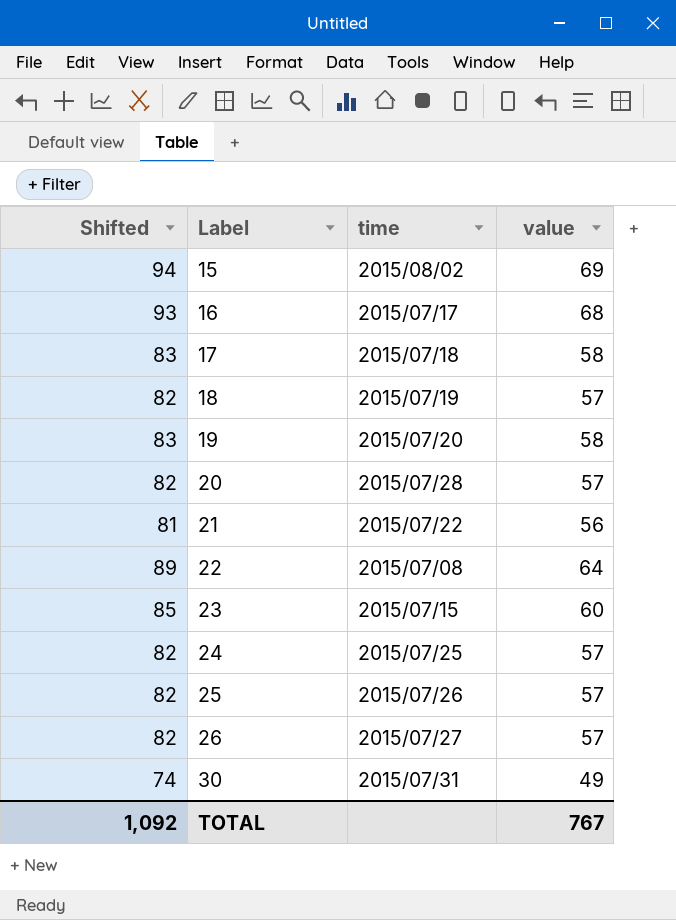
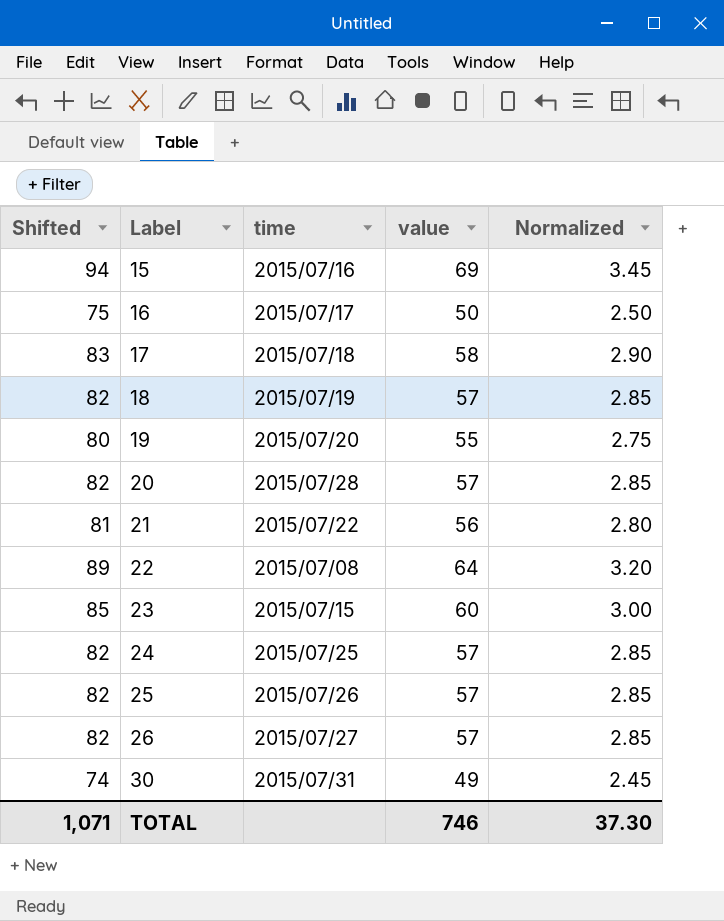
column Normalized | formula: none -> [value] * 0.05
15 | time: 2015/08/02 -> 2015/07/16
16 | Shifted: 93 -> 75
16 | value: 68 -> 50
19 | Shifted: 83 -> 80
19 | value: 58 -> 55
TOTAL | Shifted: 1,092 -> 1,071
TOTAL | value: 767 -> 746

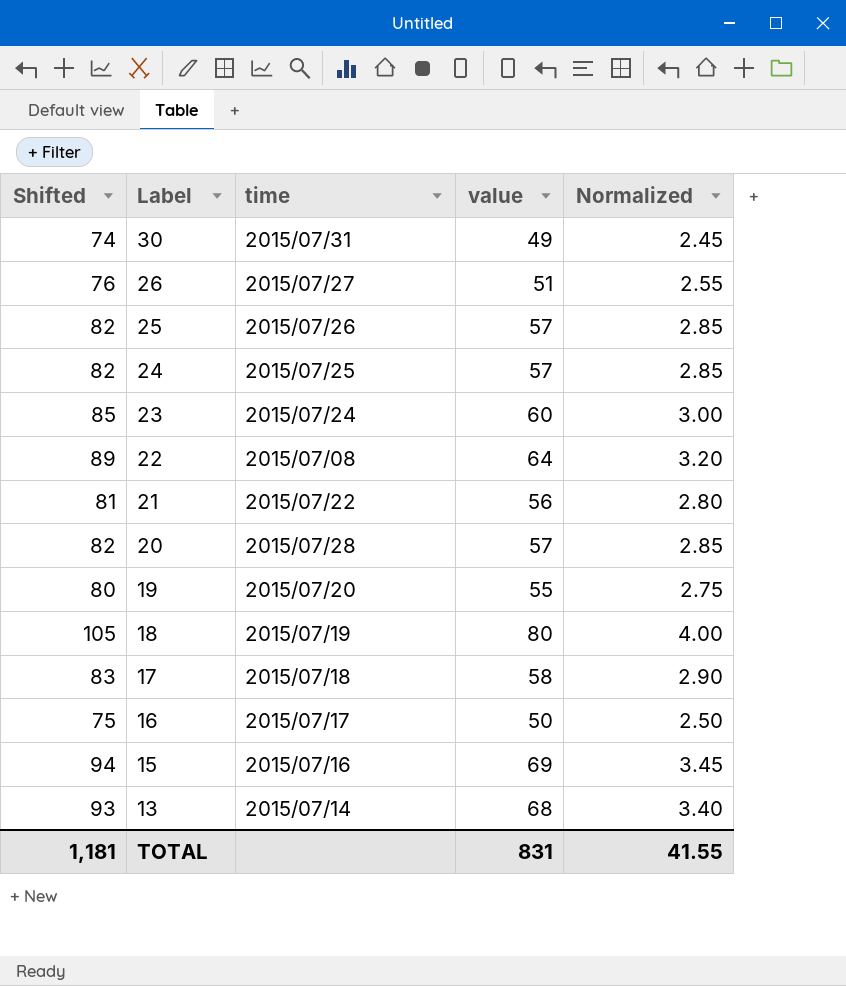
row order: Label ascending -> Label descending
26 | Shifted: 82 -> 76
26 | value: 57 -> 51
26 | Normalized: 2.85 -> 2.55
23 | time: 2015/07/15 -> 2015/07/24
18 | Shifted: 82 -> 105
18 | value: 57 -> 80
18 | Normalized: 2.85 -> 4.00
row 13: none -> 93 | 2015/07/14 | 68 | 3.40
TOTAL | Shifted: 1,071 -> 1,181
TOTAL | value: 746 -> 831
TOTAL | Normalized: 37.30 -> 41.55

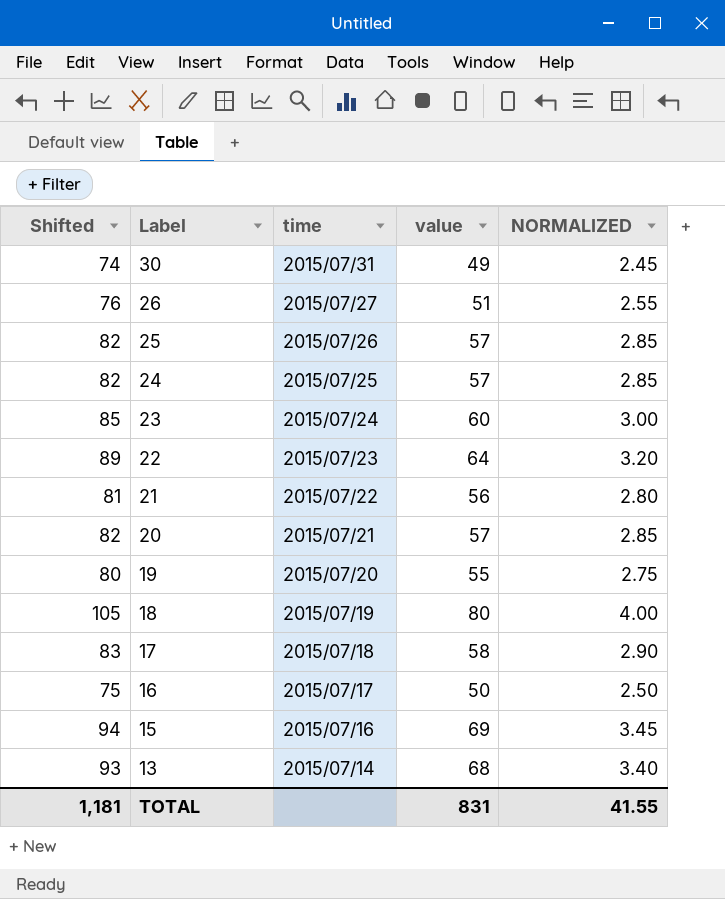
column name: Normalized -> NORMALIZED
22 | time: 2015/07/08 -> 2015/07/23
20 | time: 2015/07/28 -> 2015/07/21

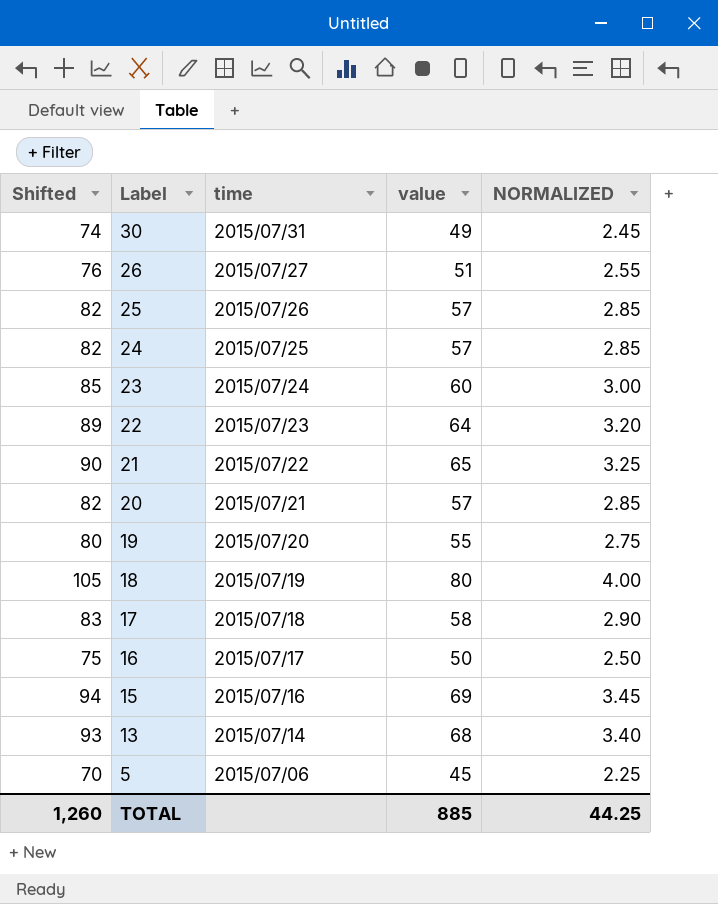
21 | Shifted: 81 -> 90
21 | value: 56 -> 65
21 | NORMALIZED: 2.80 -> 3.25
row 5: none -> 70 | 2015/07/06 | 45 | 2.25
TOTAL | Shifted: 1,181 -> 1,260
TOTAL | value: 831 -> 885
TOTAL | NORMALIZED: 41.55 -> 44.25

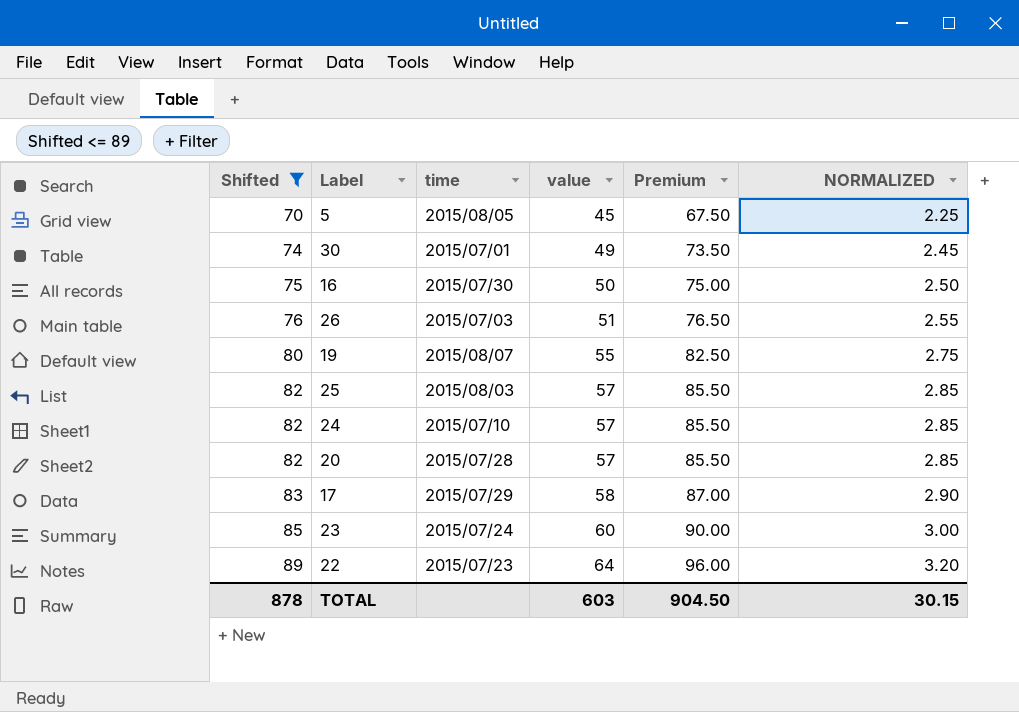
filter: none -> Shifted <= 89
row order: Label descending -> Shifted ascending
column Premium | formula: none -> [value] * 1.5
5 | time: 2015/07/06 -> 2015/08/05
30 | time: 2015/07/31 -> 2015/07/01
16 | time: 2015/07/17 -> 2015/07/30
26 | time: 2015/07/27 -> 2015/07/03
19 | time: 2015/07/20 -> 2015/08/07
25 | time: 2015/07/26 -> 2015/08/03
24 | time: 2015/07/25 -> 2015/07/10
20 | time: 2015/07/21 -> 2015/07/28
17 | time: 2015/07/18 -> 2015/07/29
TOTAL | Shifted: 1,260 -> 878
TOTAL | value: 885 -> 603
TOTAL | NORMALIZED: 44.25 -> 30.15

